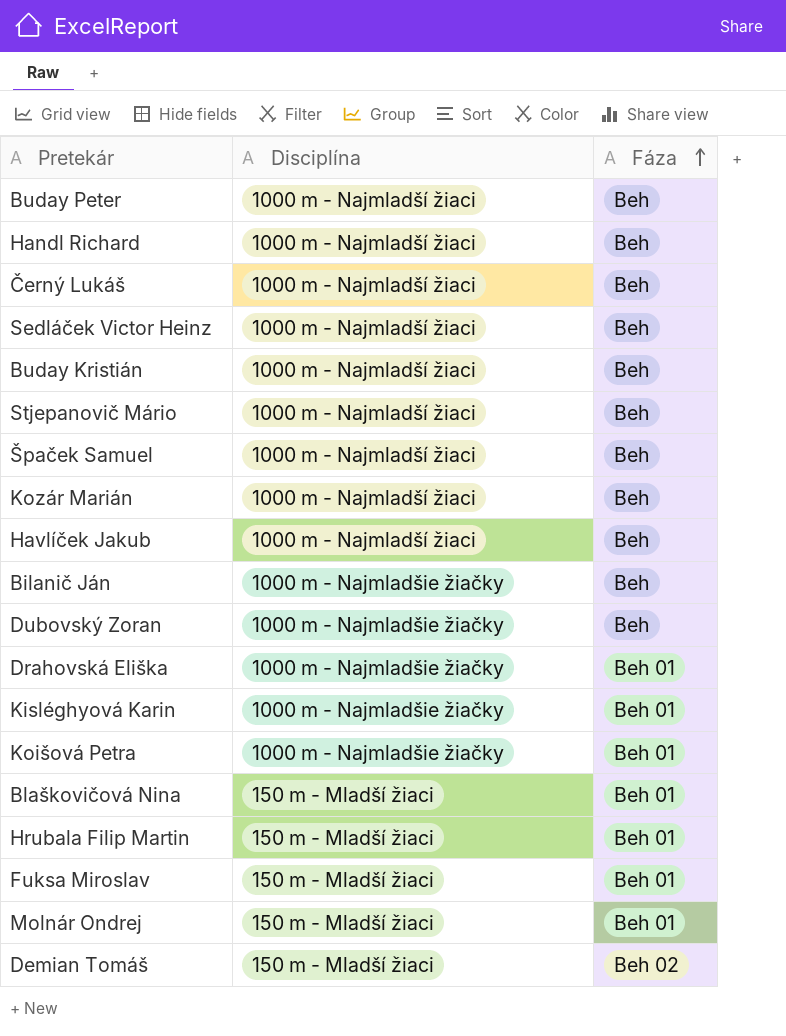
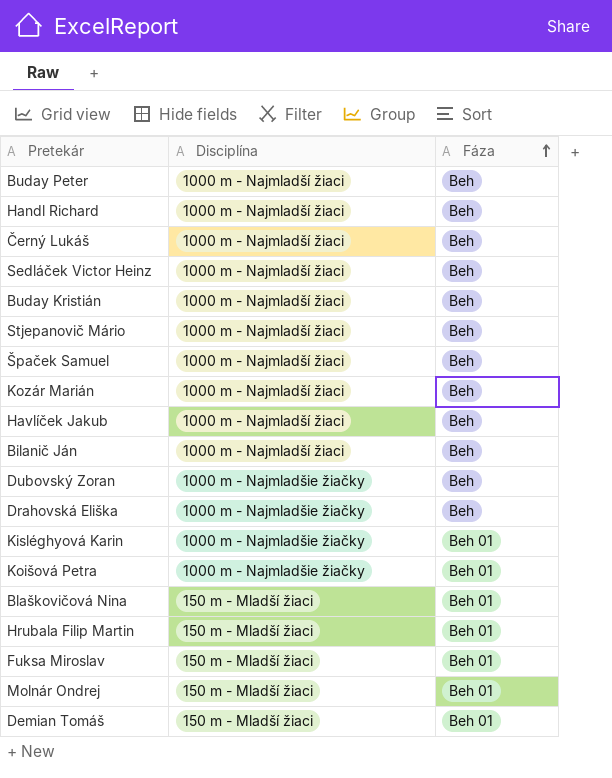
Bilanič Ján | Disciplína: 1000 m - Najmladšie žiačky -> 1000 m - Najmladší žiaci
Drahovská Eliška | Fáza: Beh 01 -> Beh
Demian Tomáš | Fáza: Beh 02 -> Beh 01

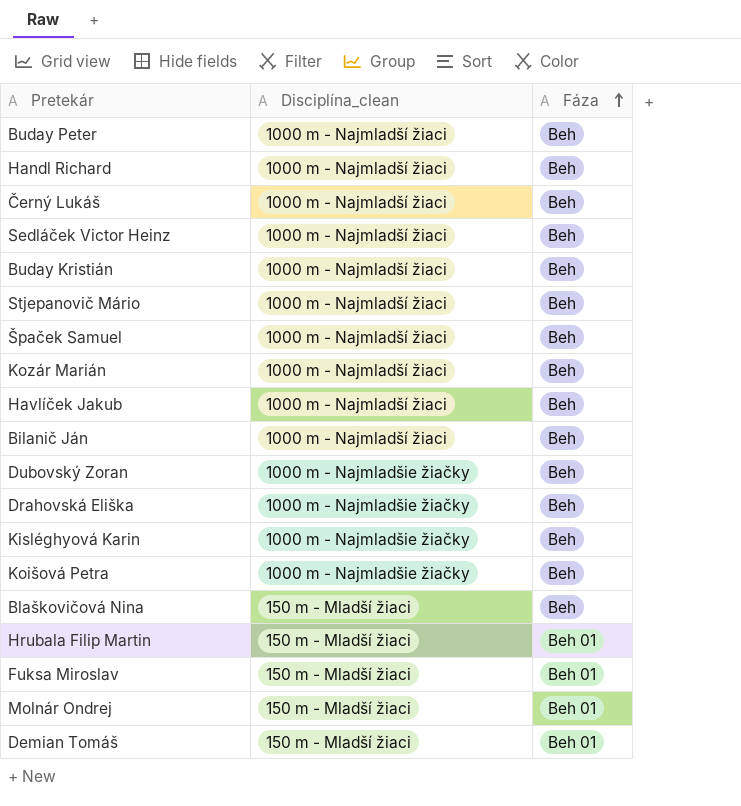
column name: Disciplína -> Disciplína_clean
Kisléghyová Karin | Fáza: Beh 01 -> Beh
Koišová Petra | Fáza: Beh 01 -> Beh
Blaškovičová Nina | Fáza: Beh 01 -> Beh

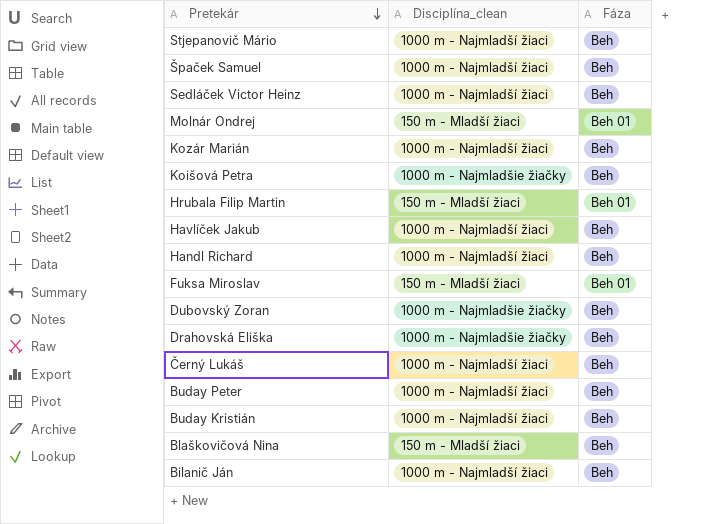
row order: Fáza ascending -> Pretekár descending
row Kisléghyová Karin: 1000 m - Najmladšie žiačky | Beh -> none
row Demian Tomáš: 150 m - Mladší žiaci | Beh 01 -> none

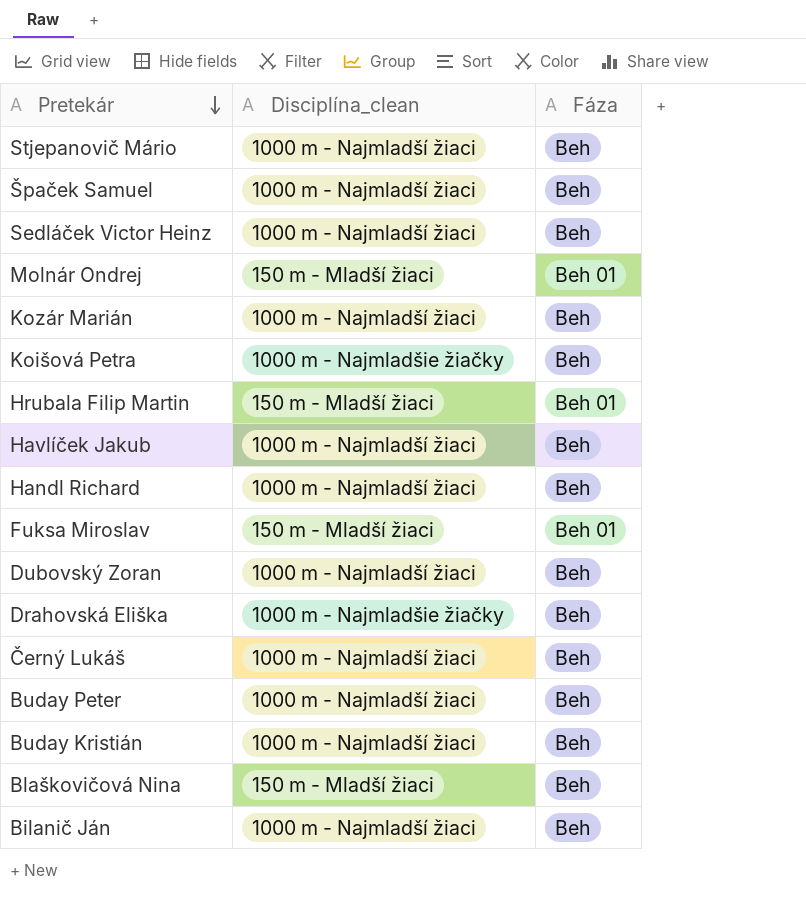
Dubovský Zoran | Disciplína_clean: 1000 m - Najmladšie žiačky -> 1000 m - Najmladší žiaci

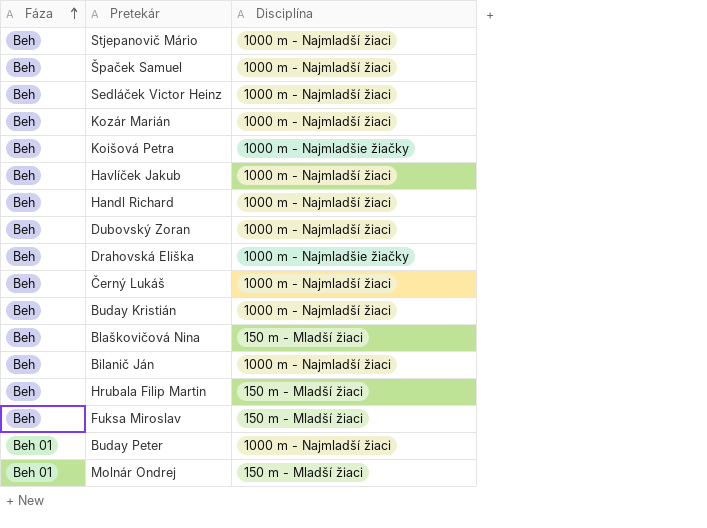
row order: Pretekár descending -> Fáza ascending
column Fáza | position: 3 -> 1
column name: Disciplína_clean -> Disciplína
Hrubala Filip Martin | Fáza: Beh 01 -> Beh
Fuksa Miroslav | Fáza: Beh 01 -> Beh
Buday Peter | Fáza: Beh -> Beh 01

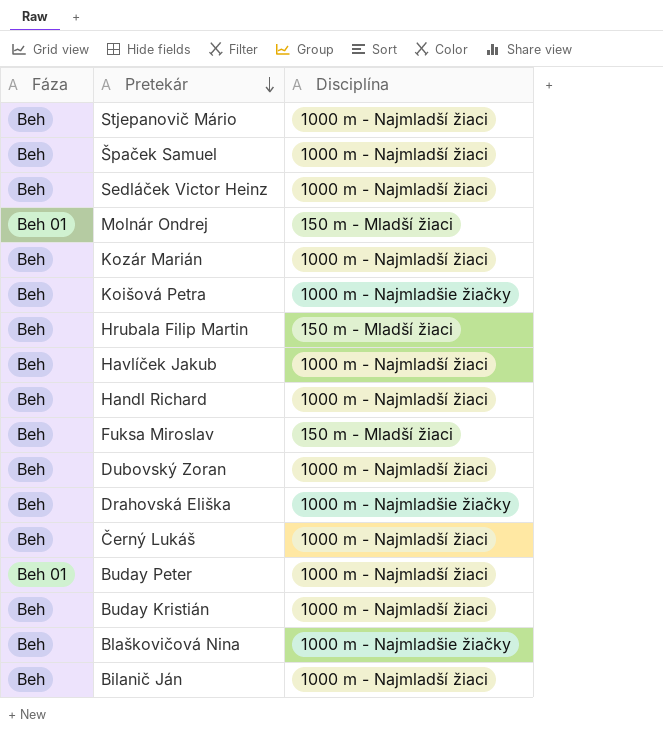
row order: Fáza ascending -> Pretekár descending
Blaškovičová Nina | Disciplína: 150 m - Mladší žiaci -> 1000 m - Najmladšie žiačky

